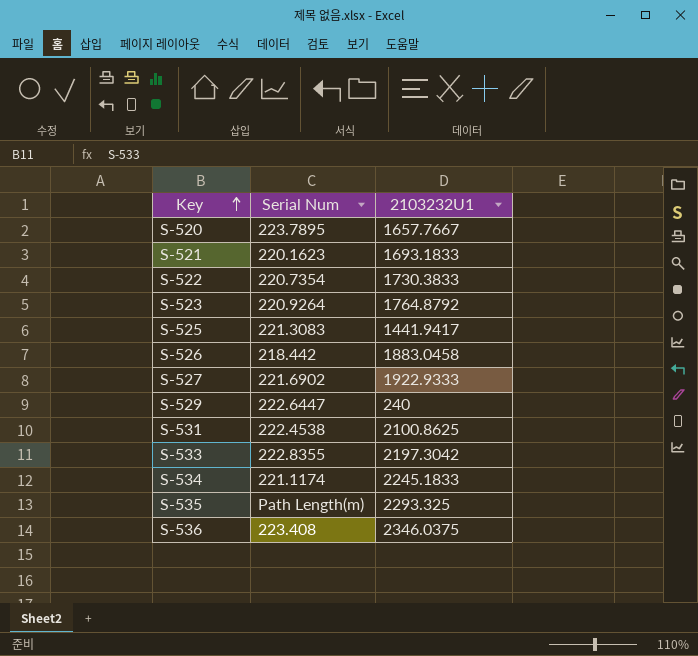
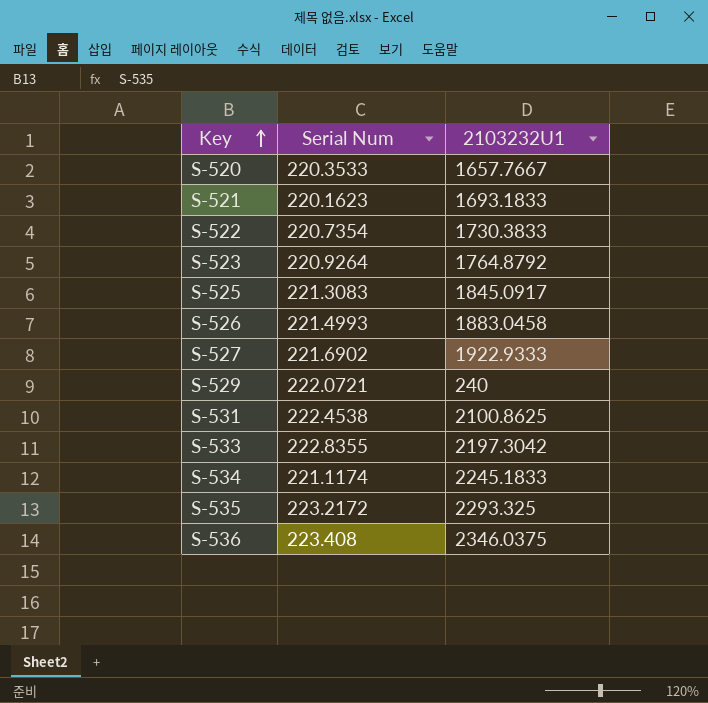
S-520 | Serial Num: 223.7895 -> 220.3533
S-525 | 2103232U1: 1441.9417 -> 1845.0917
S-526 | Serial Num: 218.442 -> 221.4993
S-529 | Serial Num: 222.6447 -> 222.0721
S-535 | Serial Num: Path Length(m) -> 223.2172

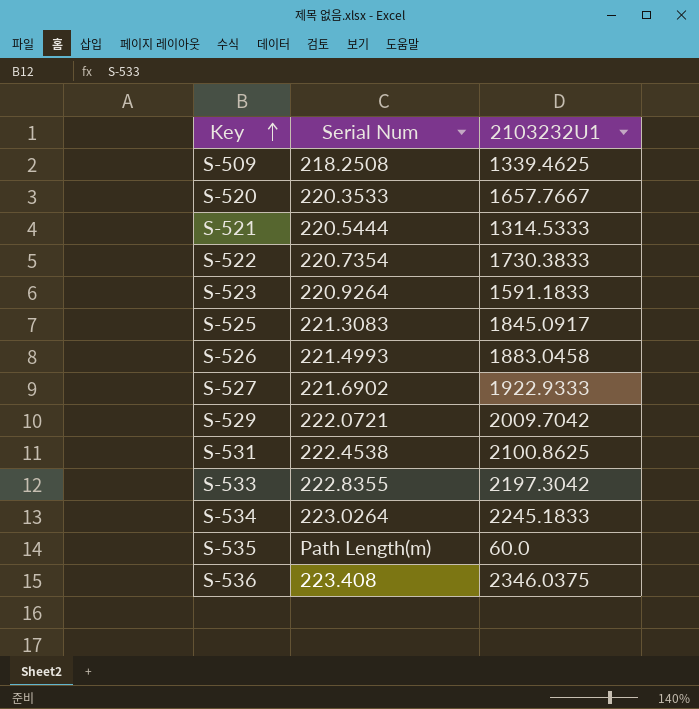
row S-509: none -> 218.2508 | 1339.4625
S-521 | Serial Num: 220.1623 -> 220.5444
S-521 | 2103232U1: 1693.1833 -> 1314.5333
S-523 | 2103232U1: 1764.8792 -> 1591.1833
S-529 | 2103232U1: 240 -> 2009.7042
S-534 | Serial Num: 221.1174 -> 223.0264
S-535 | Serial Num: 223.2172 -> Path Length(m)
S-535 | 2103232U1: 2293.325 -> 60.0

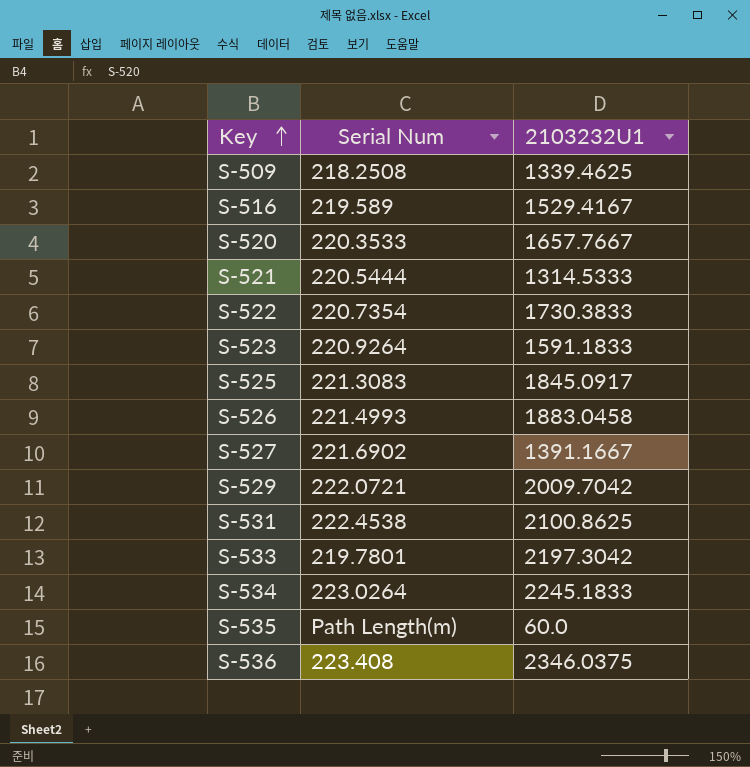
row S-516: none -> 219.589 | 1529.4167
S-527 | 2103232U1: 1922.9333 -> 1391.1667
S-533 | Serial Num: 222.8355 -> 219.7801

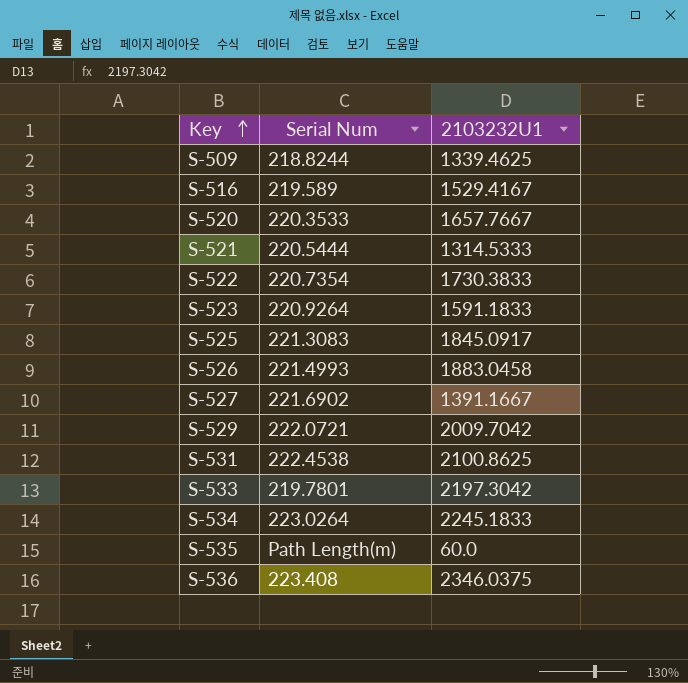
S-509 | Serial Num: 218.2508 -> 218.8244

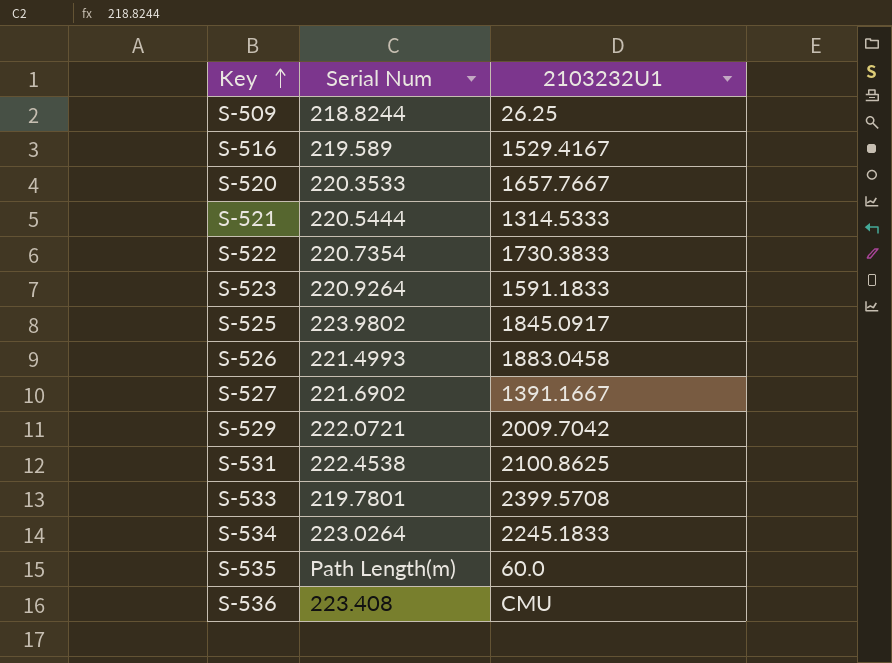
S-509 | 2103232U1: 1339.4625 -> 26.25
S-525 | Serial Num: 221.3083 -> 223.9802
S-533 | 2103232U1: 2197.3042 -> 2399.5708
S-536 | 2103232U1: 2346.0375 -> CMU

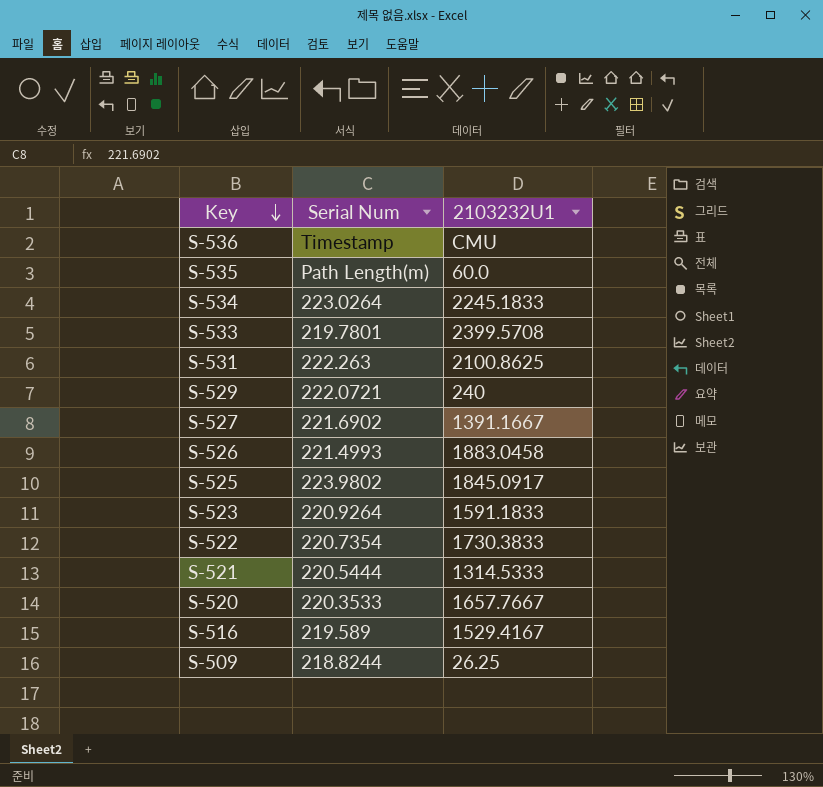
row order: Key ascending -> Key descending
S-536 | Serial Num: 223.408 -> Timestamp
S-531 | Serial Num: 222.4538 -> 222.263
S-529 | 2103232U1: 2009.7042 -> 240

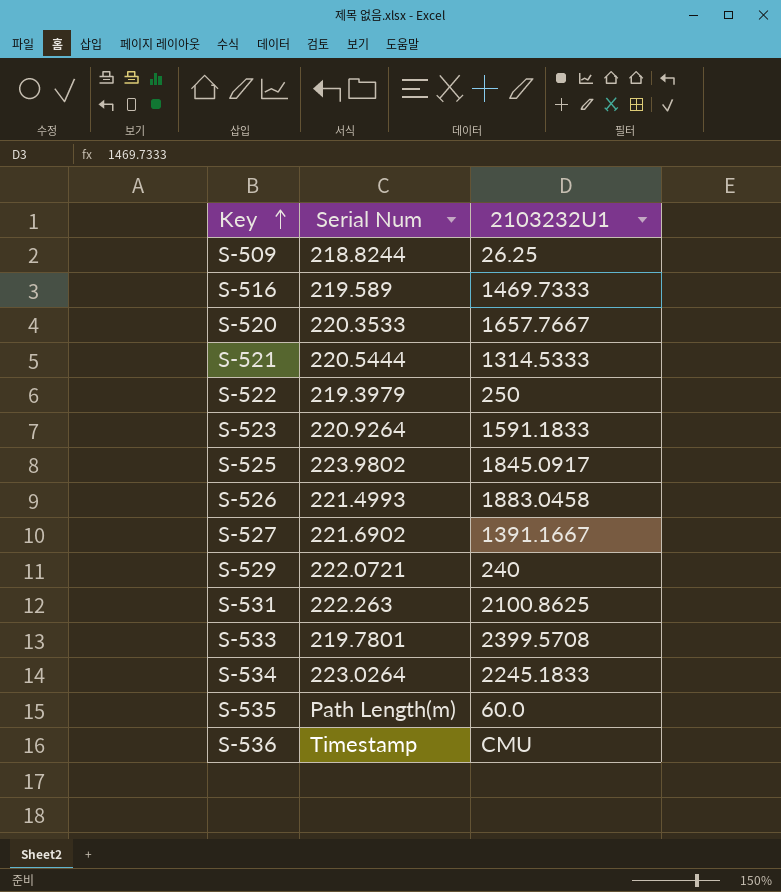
row order: Key descending -> Key ascending
S-516 | 2103232U1: 1529.4167 -> 1469.7333
S-522 | Serial Num: 220.7354 -> 219.3979
S-522 | 2103232U1: 1730.3833 -> 250

